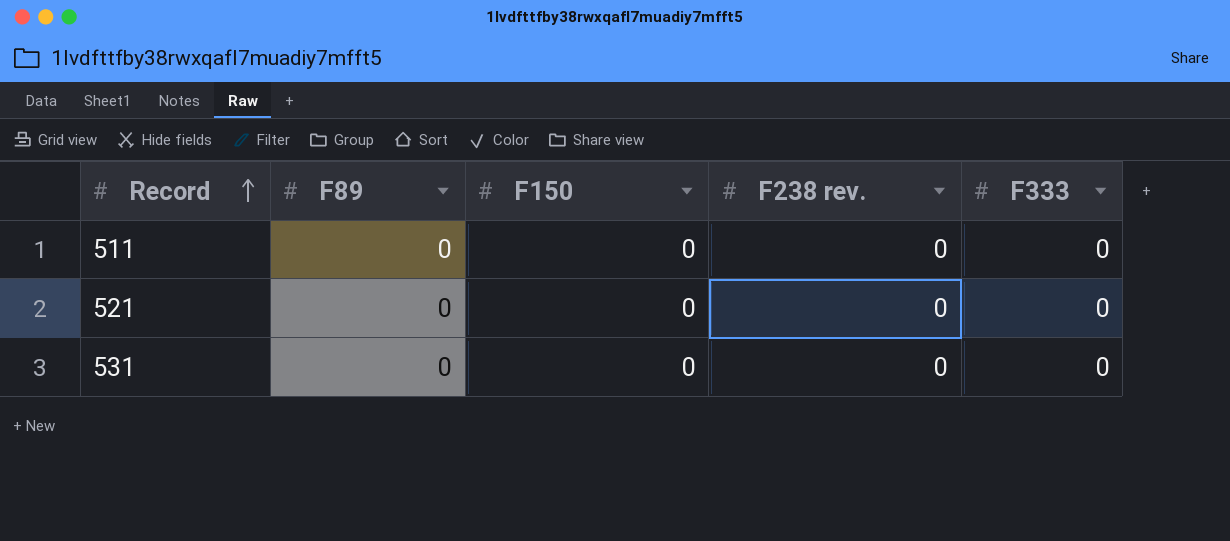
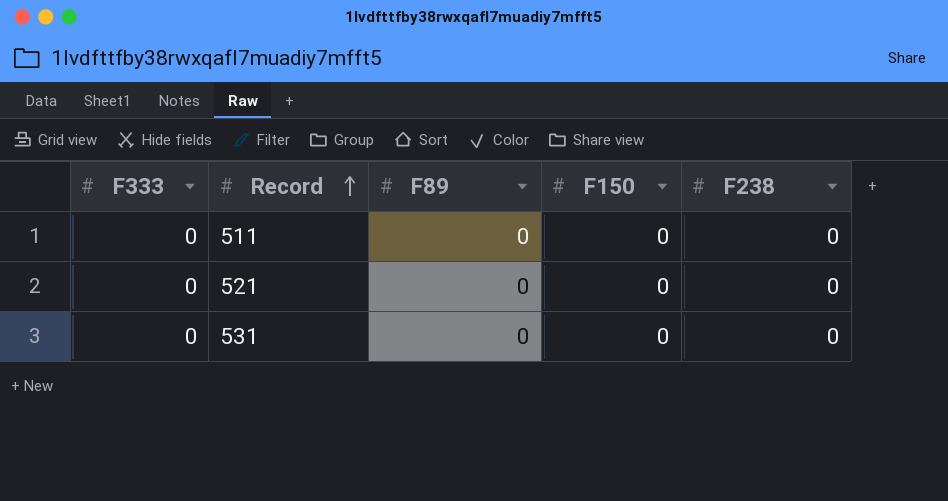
column F333 | position: 5 -> 1
column name: F238 rev. -> F238

